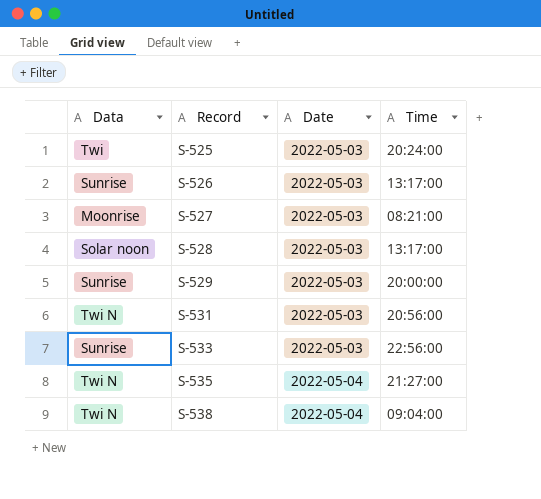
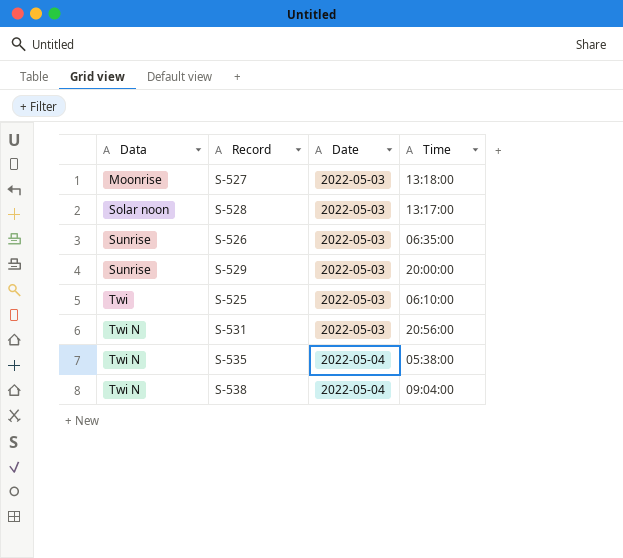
row order: Record ascending -> Data ascending
row S-533: Sunrise | 2022-05-03 | 22:56:00 -> none
S-527 | Time: 08:21:00 -> 13:18:00
S-526 | Time: 13:17:00 -> 06:35:00
S-525 | Time: 20:24:00 -> 06:10:00
S-535 | Time: 21:27:00 -> 05:38:00

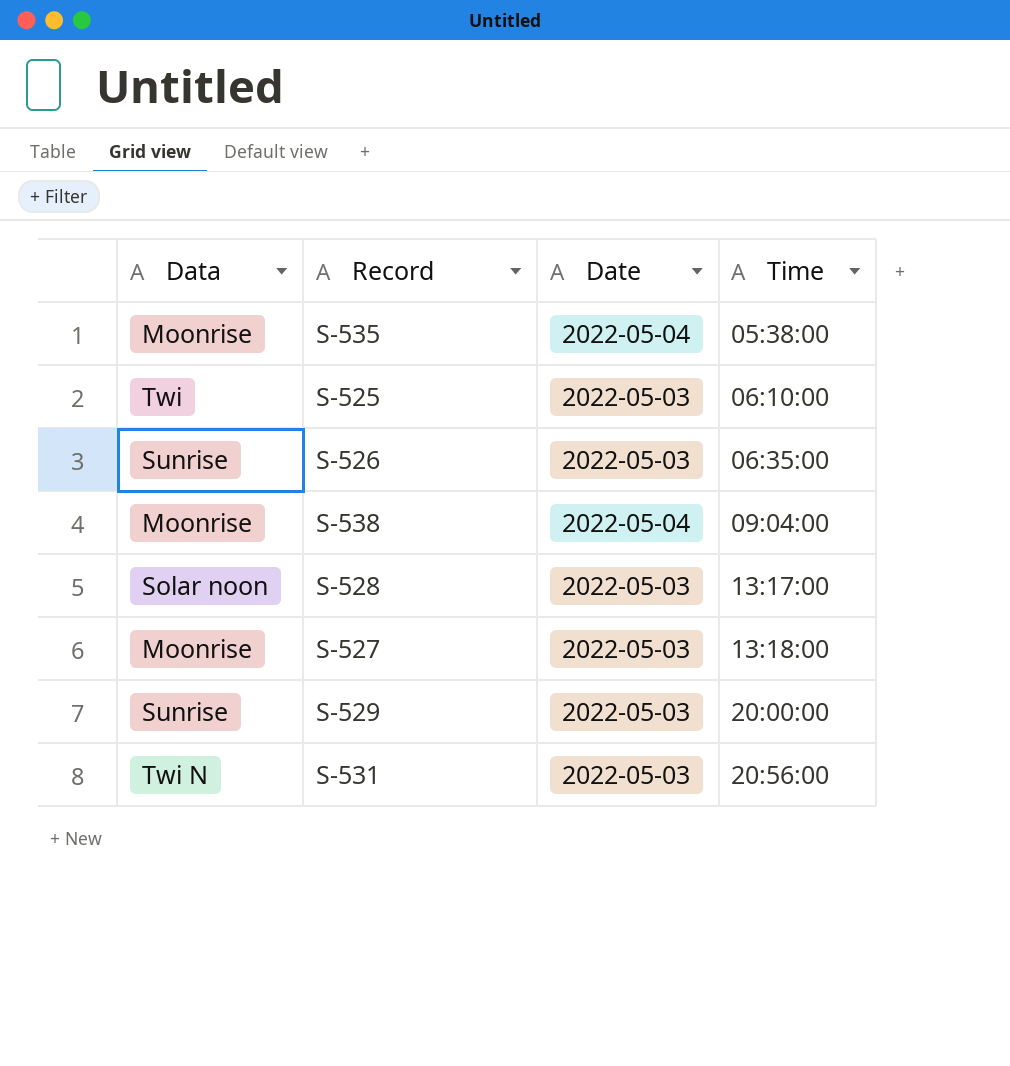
row order: Data ascending -> Time ascending
S-535 | Data: Twi N -> Moonrise
S-538 | Data: Twi N -> Moonrise

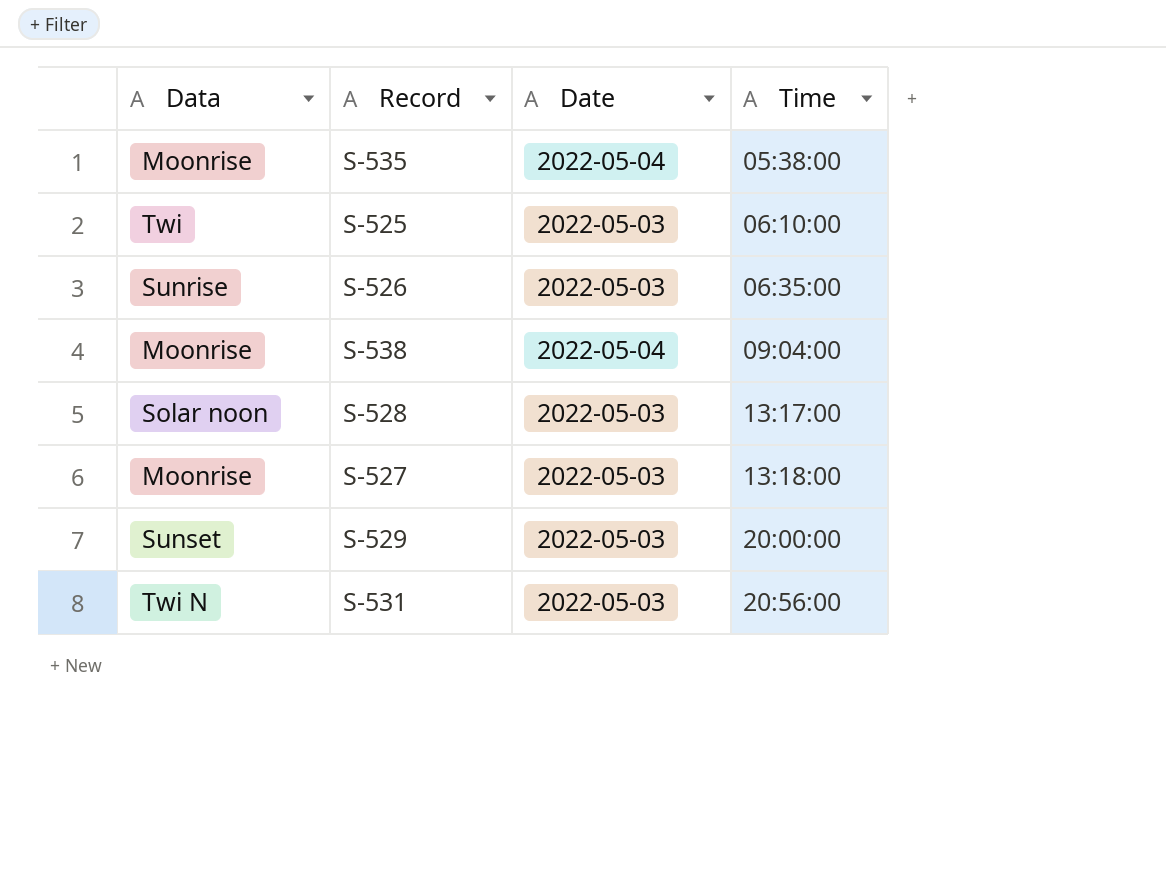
S-529 | Data: Sunrise -> Sunset

